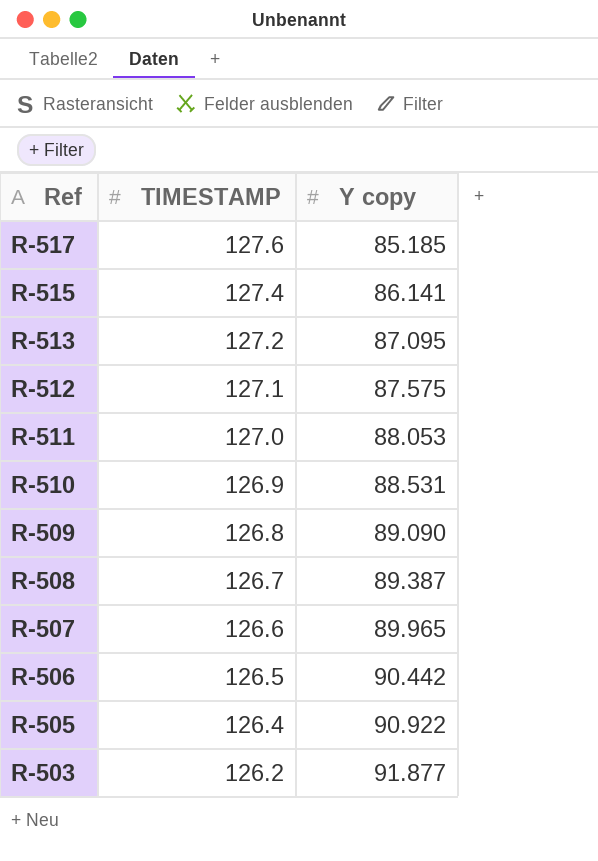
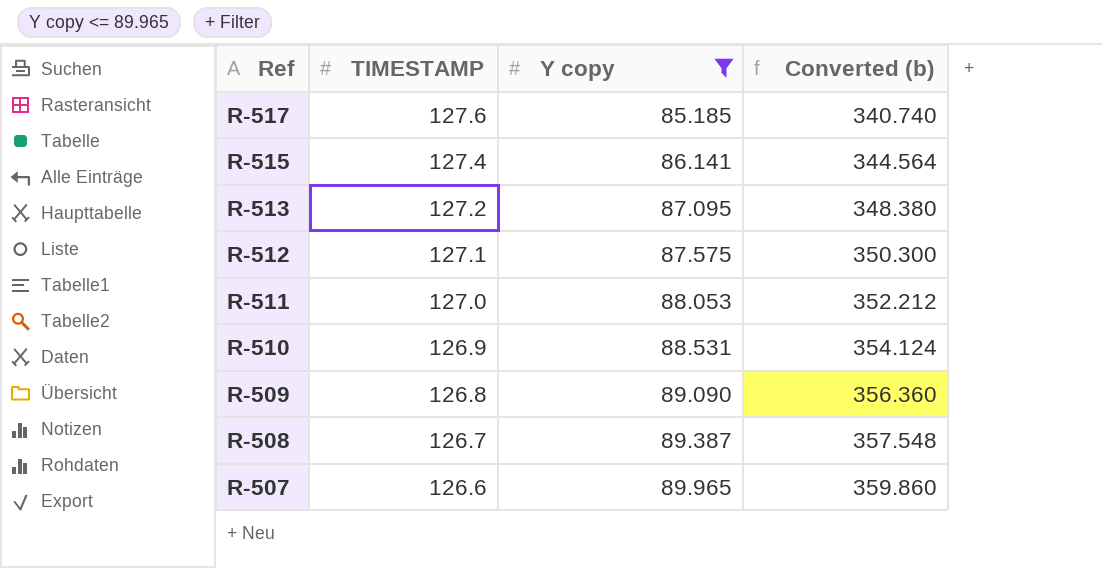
filter: none -> Y copy <= 89.965
column Converted (b) | formula: none -> [Y copy] * 4

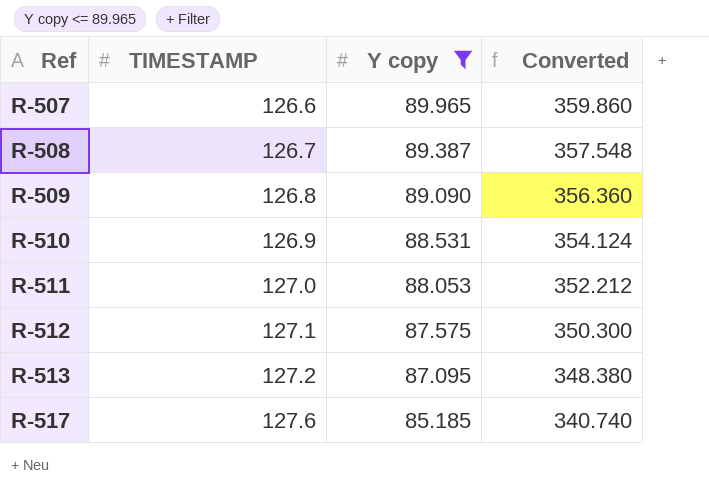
row order: Ref descending -> Ref ascending
column name: Converted (b) -> Converted
row R-515: 127.4 | 86.141 | 344.564 -> none

